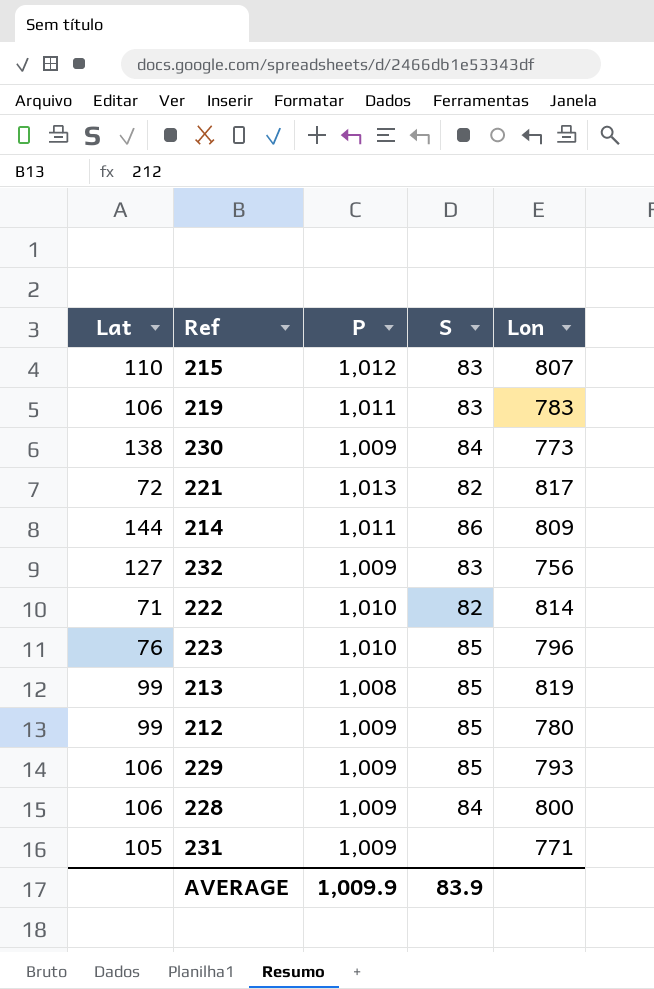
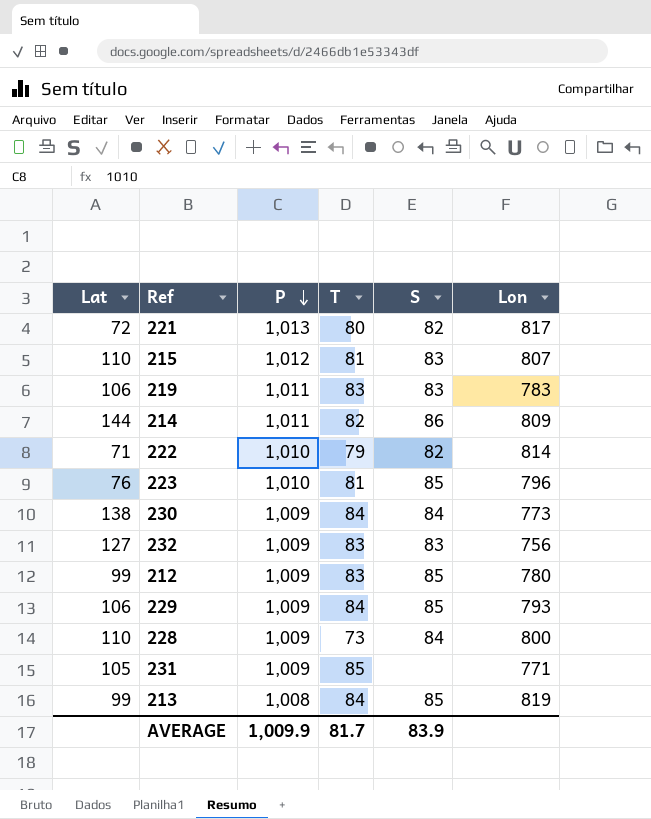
row order: none -> P descending
column T | position: none -> 4
228 | Lat: 106 -> 110

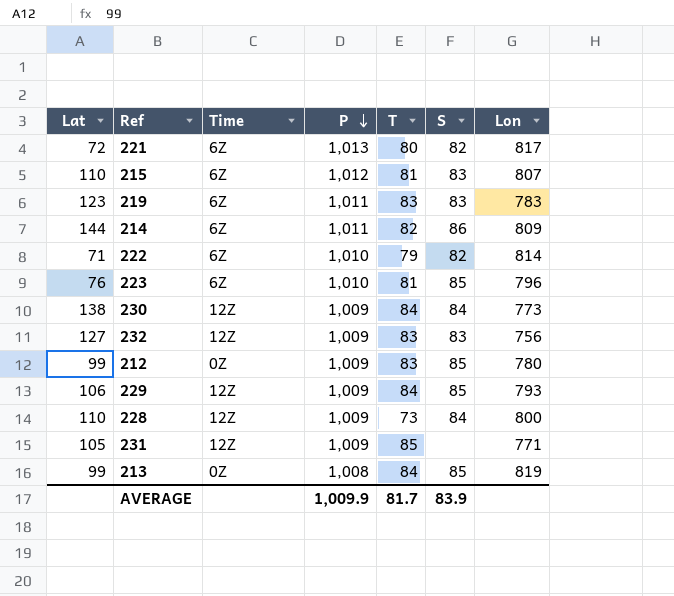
column Time | position: none -> 3
219 | Lat: 106 -> 123

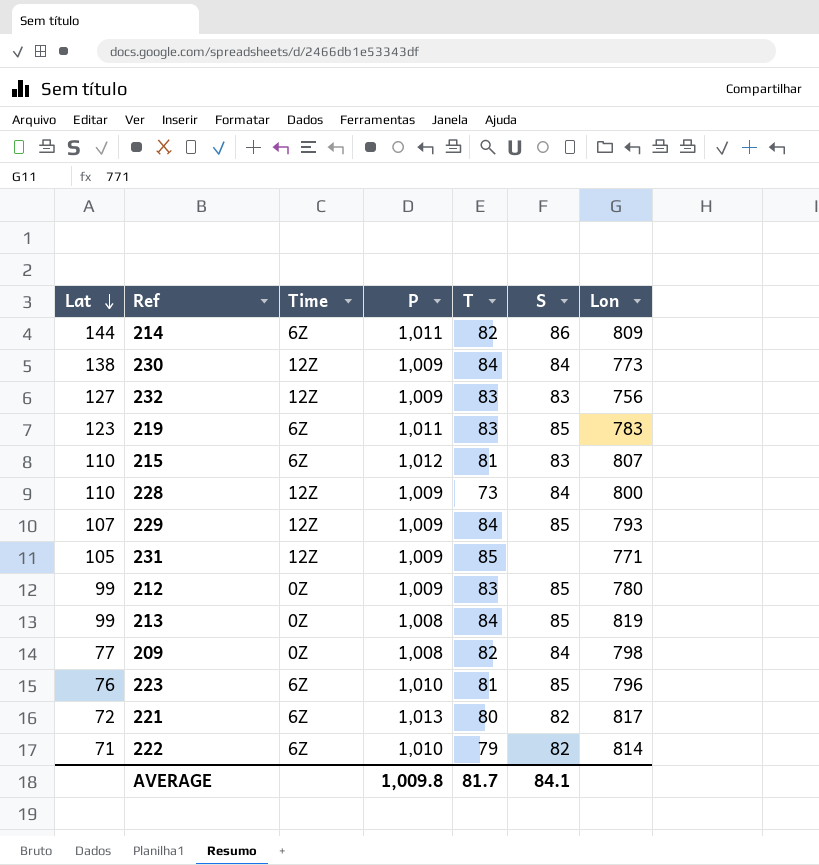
row order: P descending -> Lat descending
219 | S: 83 -> 85
229 | Lat: 106 -> 107
row 209: none -> 77 | 0Z | 1,008 | 82 | 84 | 798
AVERAGE | P: 1,009.9 -> 1,009.8
AVERAGE | S: 83.9 -> 84.1

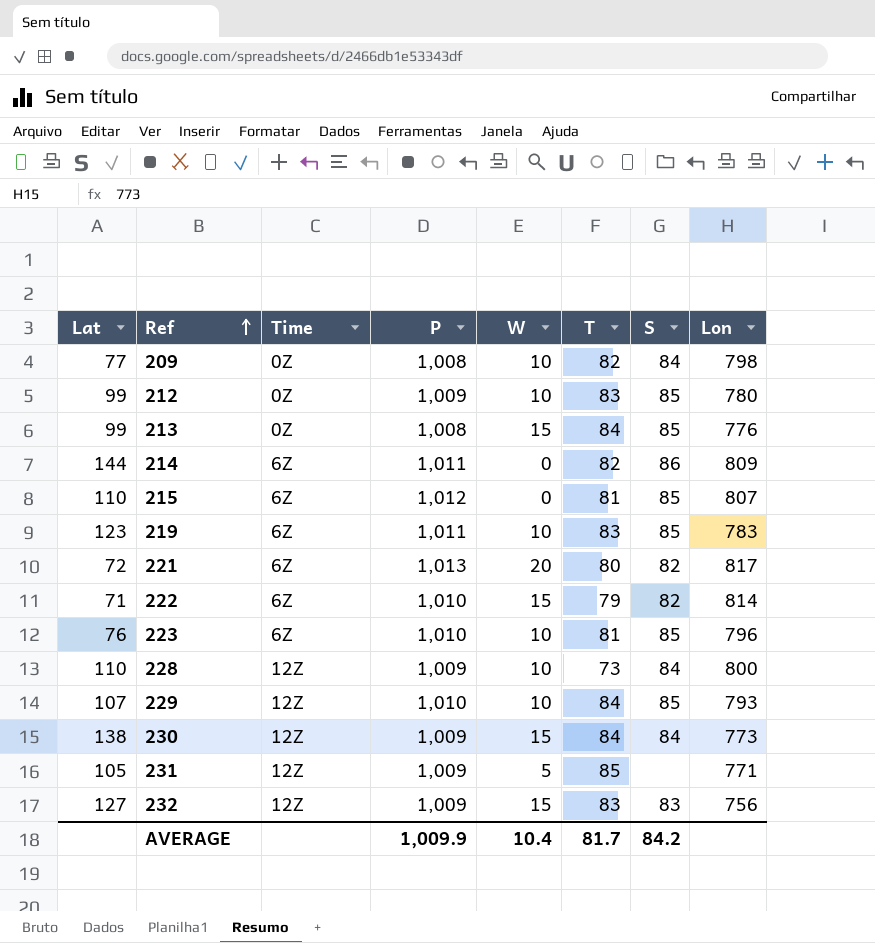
row order: Lat descending -> Ref ascending
column W | position: none -> 5
213 | Lon: 819 -> 776
215 | S: 83 -> 85
229 | P: 1,009 -> 1,010
AVERAGE | P: 1,009.8 -> 1,009.9
AVERAGE | S: 84.1 -> 84.2

